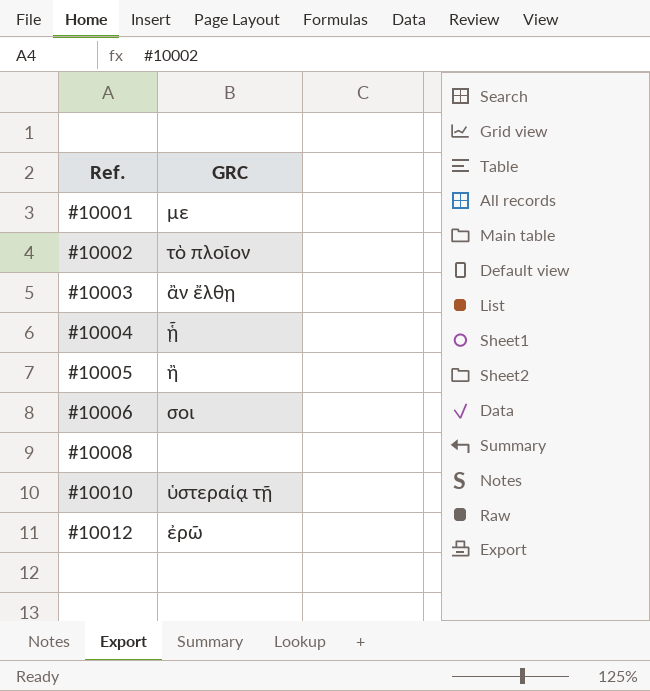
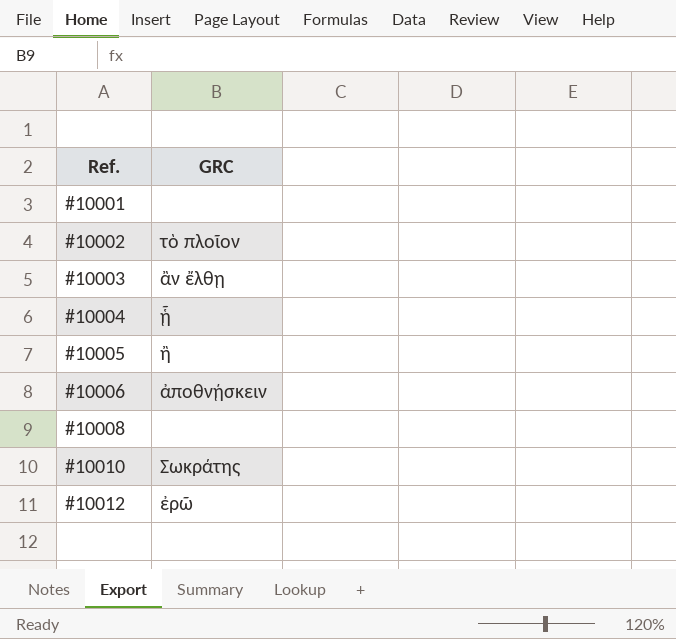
#10001 | GRC: με -> none
#10006 | GRC: σοι -> ἀποθνῄσκειν
#10010 | GRC: ὑστεραίᾳ τῇ -> Σωκράτης

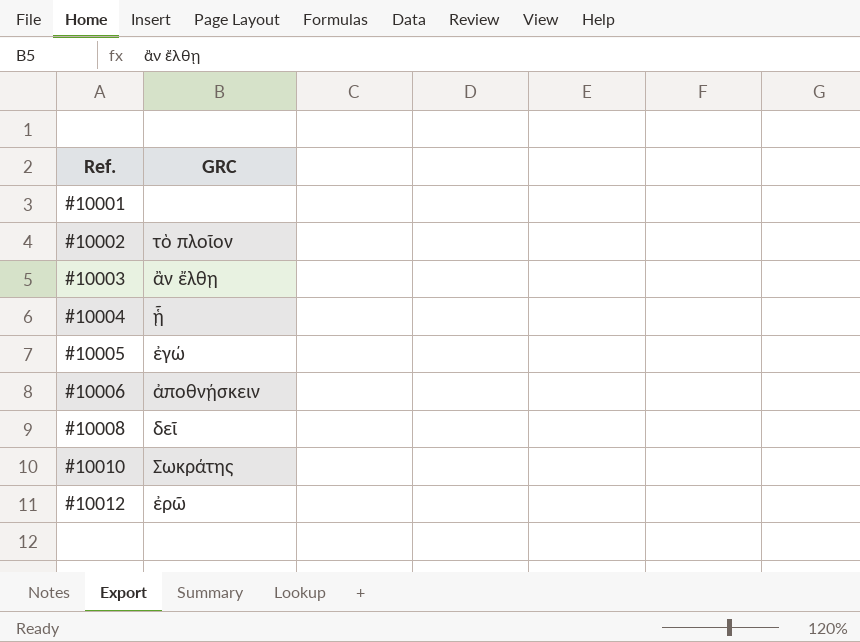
#10005 | GRC: ἢ -> ἐγώ
#10008 | GRC: none -> δεῖ

